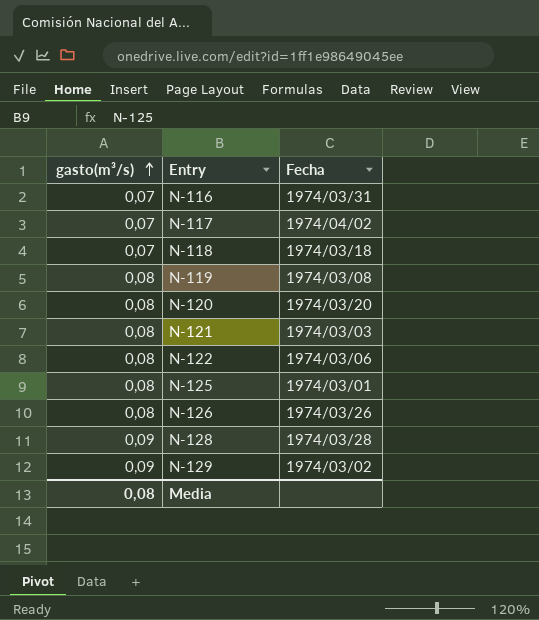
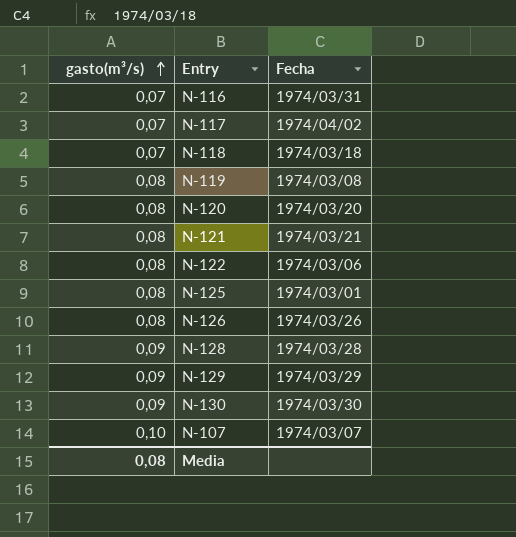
N-121 | Fecha: 1974/03/03 -> 1974/03/21
N-129 | Fecha: 1974/03/02 -> 1974/03/29
row N-130: none -> 0,09 | 1974/03/30
row N-107: none -> 0,10 | 1974/03/07

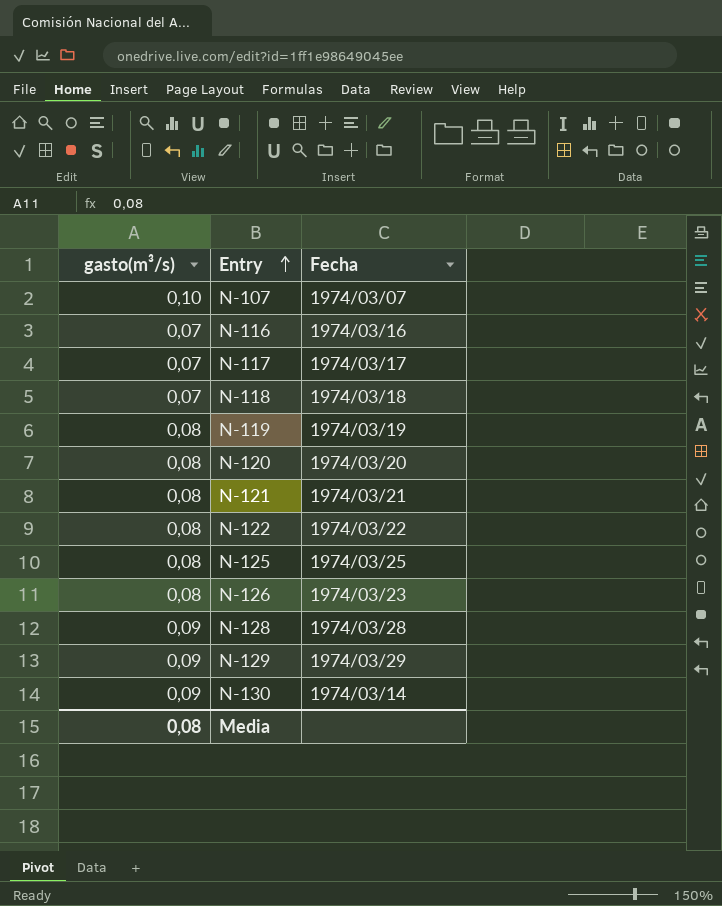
row order: gasto(m³/s) ascending -> Entry ascending
N-116 | Fecha: 1974/03/31 -> 1974/03/16
N-117 | Fecha: 1974/04/02 -> 1974/03/17
N-119 | Fecha: 1974/03/08 -> 1974/03/19
N-122 | Fecha: 1974/03/06 -> 1974/03/22
N-125 | Fecha: 1974/03/01 -> 1974/03/25
N-126 | Fecha: 1974/03/26 -> 1974/03/23
N-130 | Fecha: 1974/03/30 -> 1974/03/14

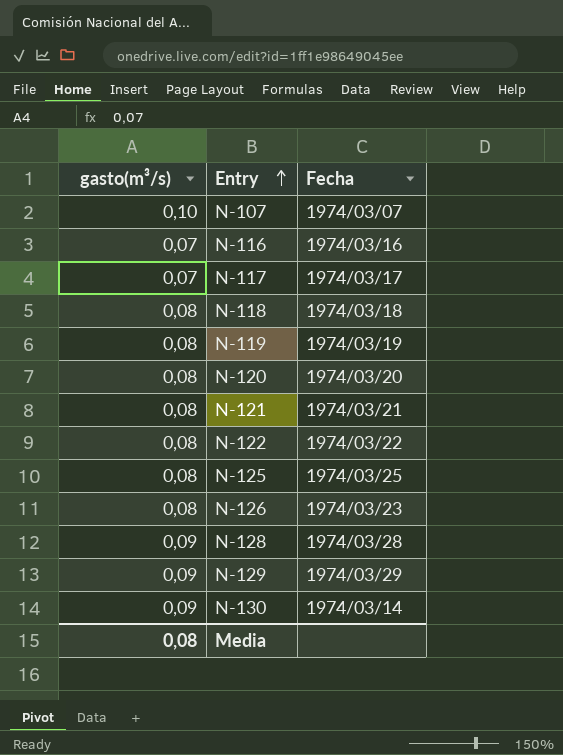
N-118 | gasto(m³/s): 0,07 -> 0,08

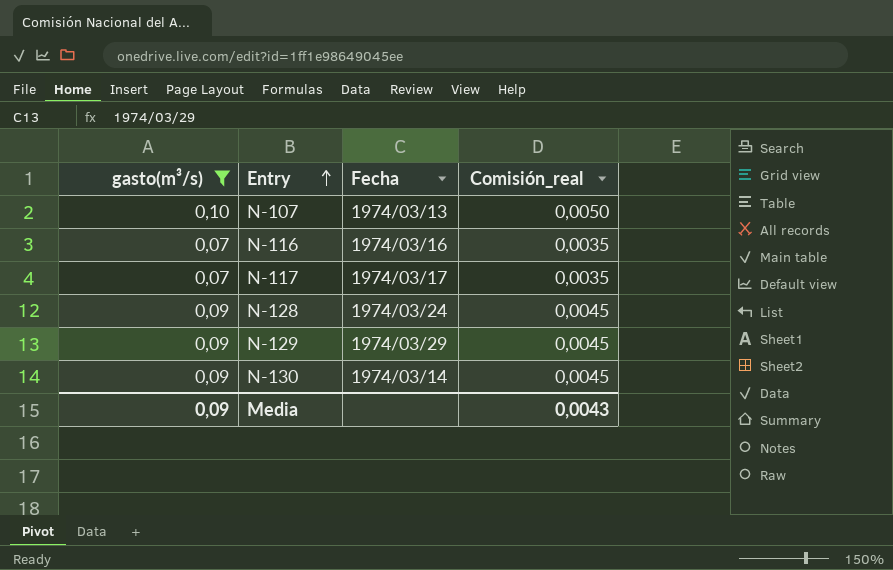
filter: none -> gasto(m³/s) != 0,08
column Comisión_real | formula: none -> [gasto(m³/s)] * 0,05
N-107 | Fecha: 1974/03/07 -> 1974/03/13
N-128 | Fecha: 1974/03/28 -> 1974/03/24
Media | gasto(m³/s): 0,08 -> 0,09

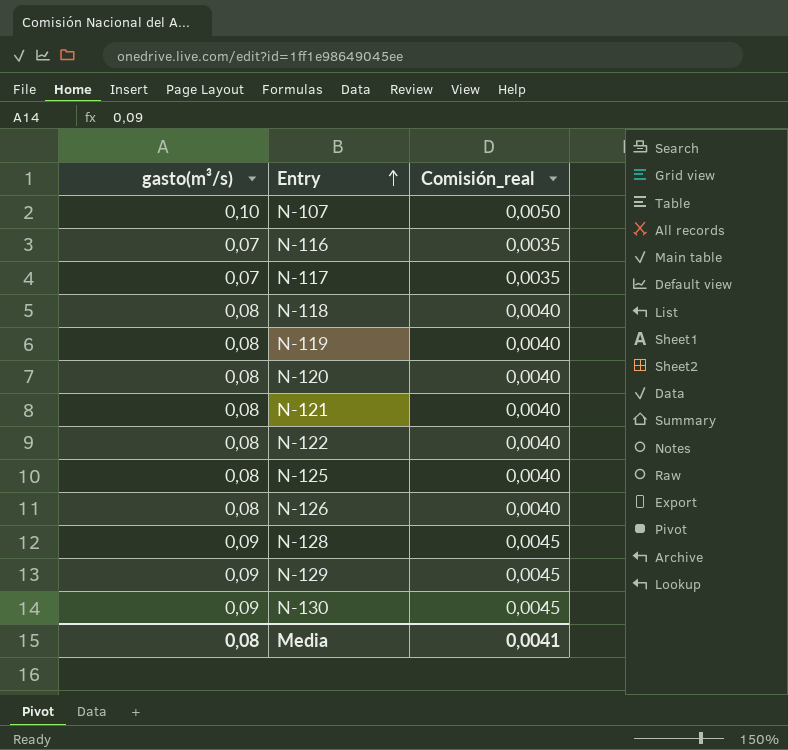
filter: gasto(m³/s) != 0,08 -> none
column Fecha | position: 3 -> none
Media | gasto(m³/s): 0,09 -> 0,08
Media | Comisión_real: 0,0043 -> 0,0041

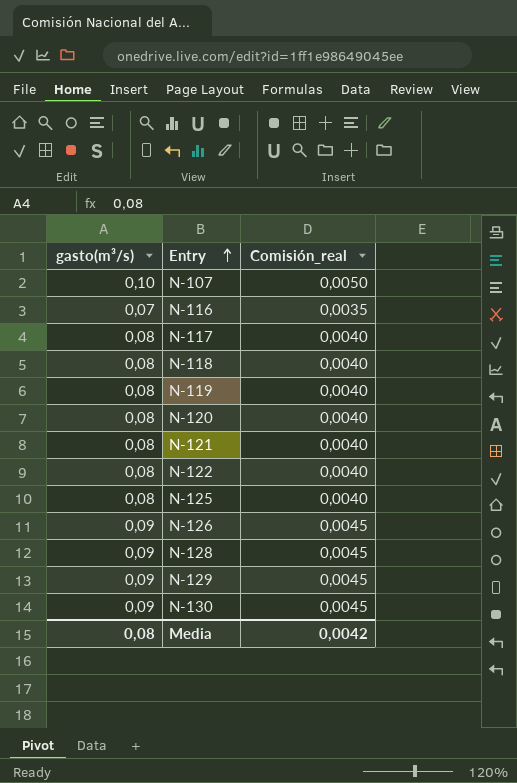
N-117 | gasto(m³/s): 0,07 -> 0,08
N-117 | Comisión_real: 0,0035 -> 0,0040
N-126 | gasto(m³/s): 0,08 -> 0,09
N-126 | Comisión_real: 0,0040 -> 0,0045
Media | Comisión_real: 0,0041 -> 0,0042

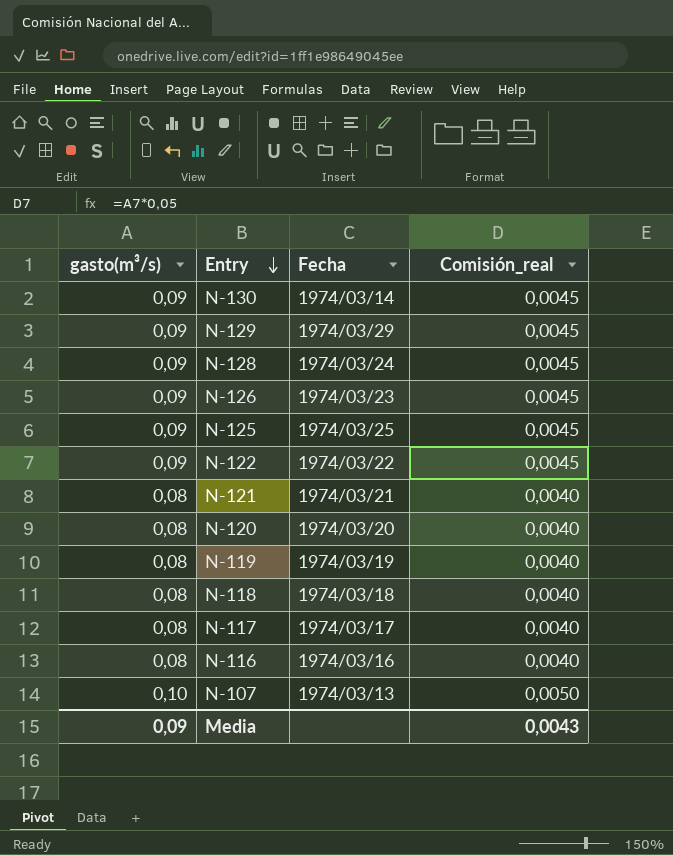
row order: Entry ascending -> Entry descending
column Fecha | position: none -> 3
N-125 | gasto(m³/s): 0,08 -> 0,09
N-125 | Comisión_real: 0,0040 -> 0,0045
N-122 | gasto(m³/s): 0,08 -> 0,09
N-122 | Comisión_real: 0,0040 -> 0,0045
N-116 | gasto(m³/s): 0,07 -> 0,08
N-116 | Comisión_real: 0,0035 -> 0,0040
Media | gasto(m³/s): 0,08 -> 0,09
Media | Comisión_real: 0,0042 -> 0,0043

